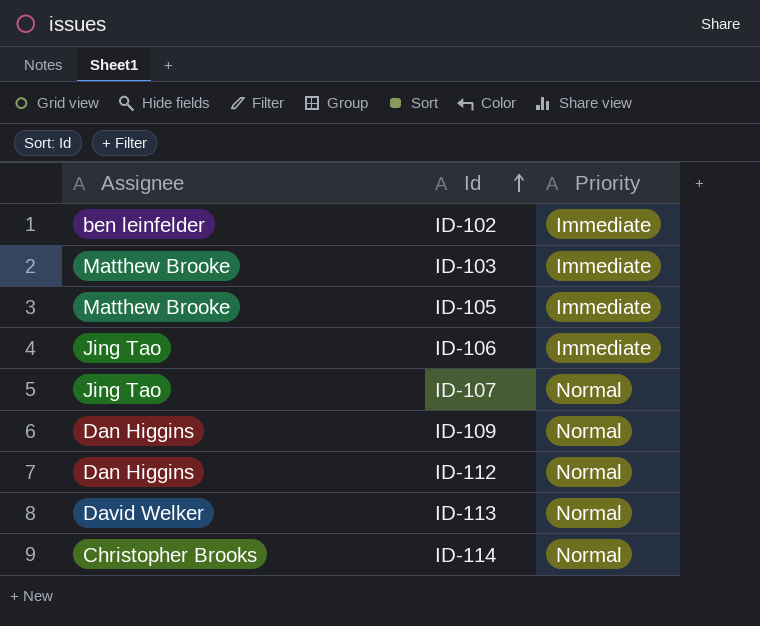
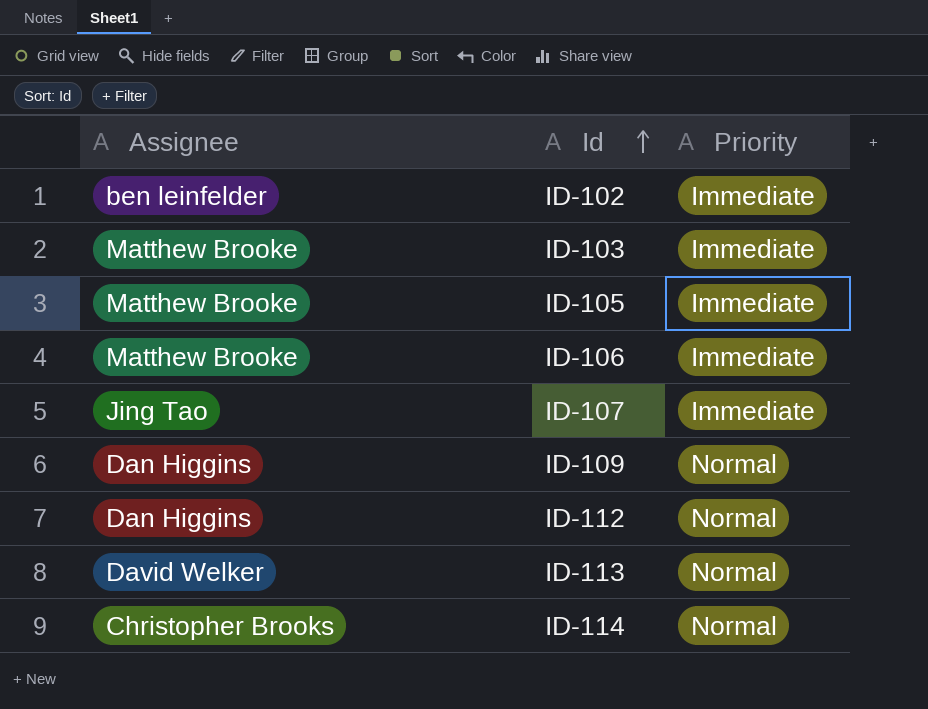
ID-106 | Assignee: Jing Tao -> Matthew Brooke
ID-107 | Priority: Normal -> Immediate

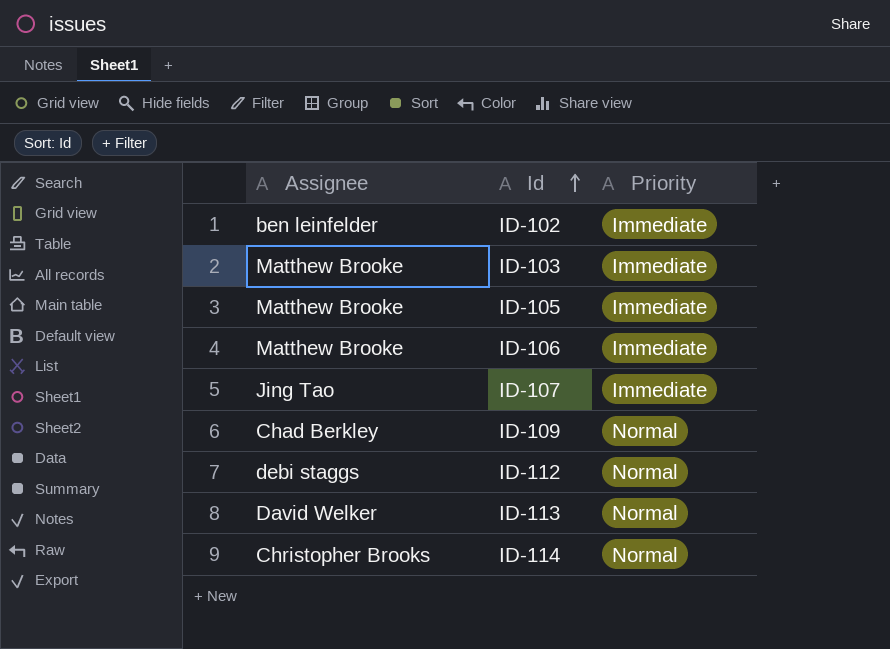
ID-109 | Assignee: Dan Higgins -> Chad Berkley
ID-112 | Assignee: Dan Higgins -> debi staggs

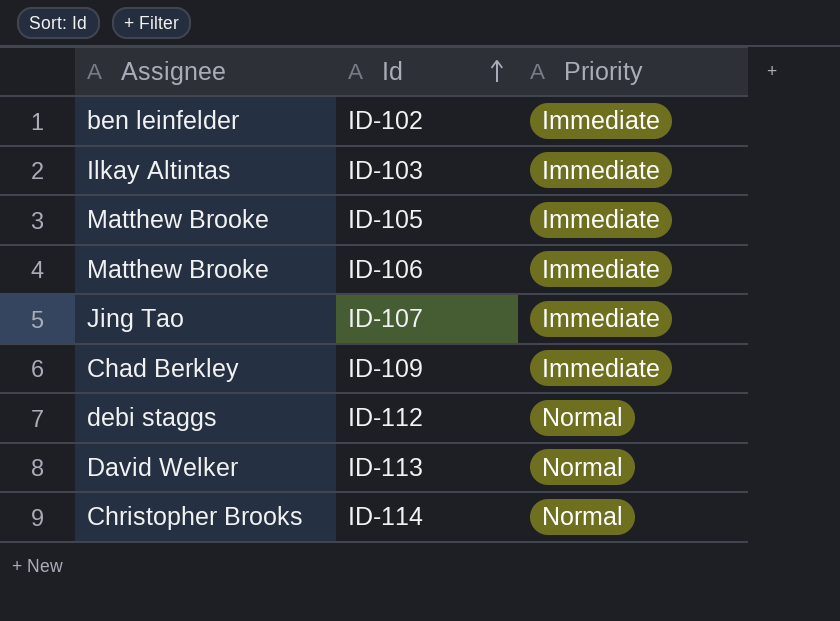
ID-103 | Assignee: Matthew Brooke -> Ilkay Altintas
ID-109 | Priority: Normal -> Immediate

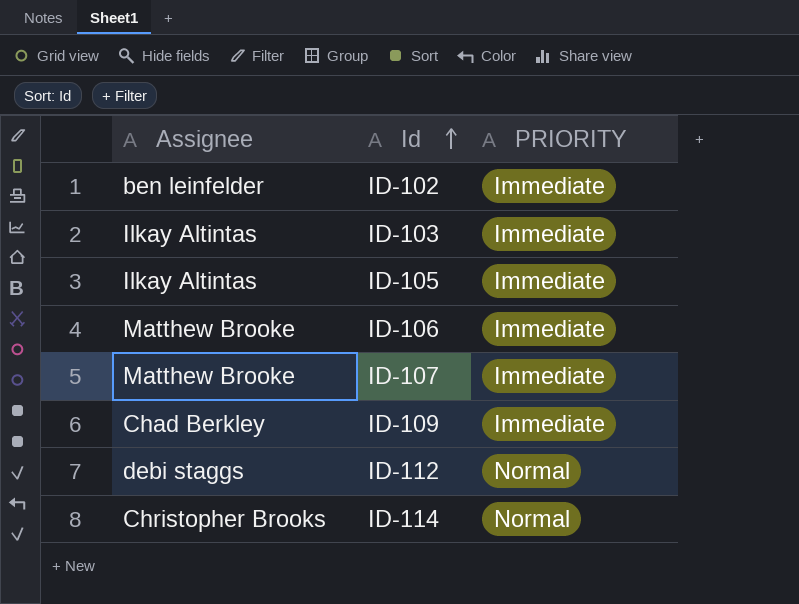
column name: Priority -> PRIORITY
row ID-113: David Welker | Normal -> none
ID-105 | Assignee: Matthew Brooke -> Ilkay Altintas
ID-107 | Assignee: Jing Tao -> Matthew Brooke

